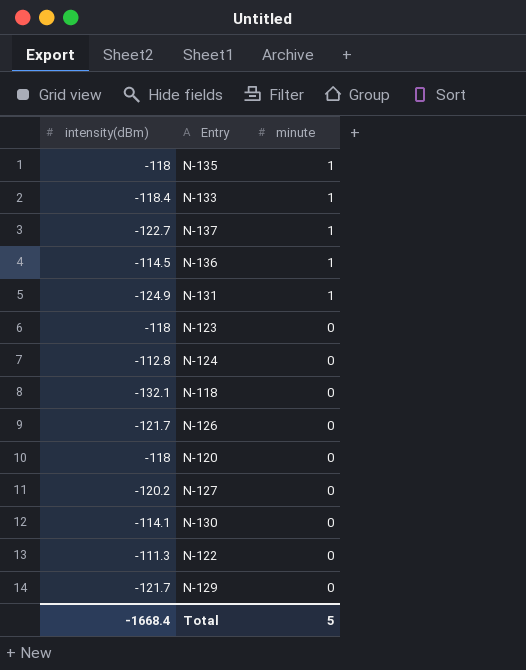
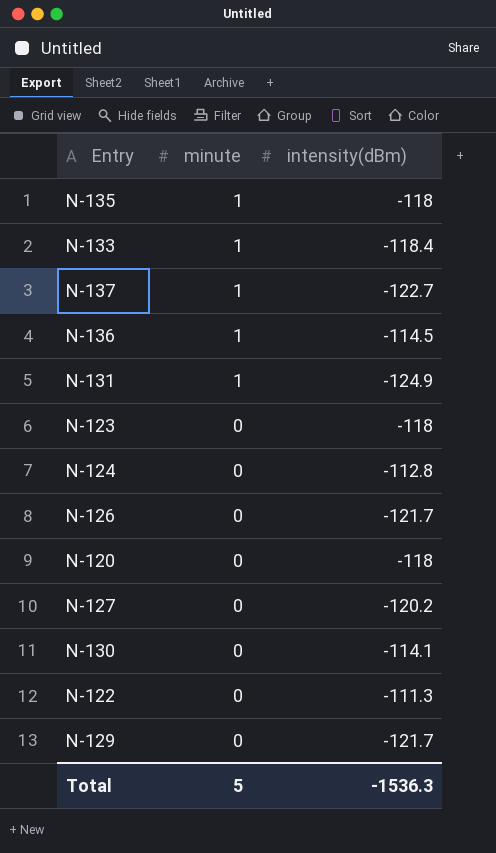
column intensity(dBm) | position: 1 -> 3
row N-118: -132.1 | 0 -> none
Total | intensity(dBm): -1668.4 -> -1536.3

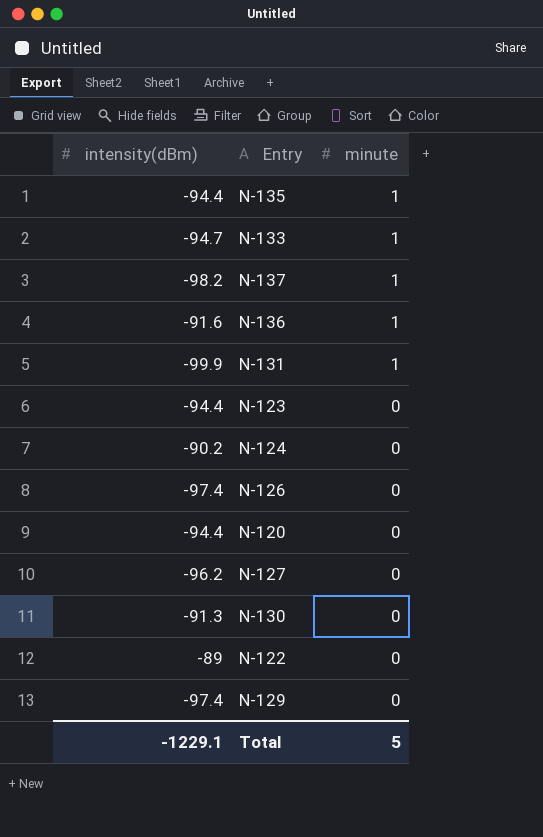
column intensity(dBm) | position: 3 -> 1
N-135 | intensity(dBm): -118 -> -94.4
N-133 | intensity(dBm): -118.4 -> -94.7
N-137 | intensity(dBm): -122.7 -> -98.2
N-136 | intensity(dBm): -114.5 -> -91.6
N-131 | intensity(dBm): -124.9 -> -99.9
N-123 | intensity(dBm): -118 -> -94.4
N-124 | intensity(dBm): -112.8 -> -90.2
N-126 | intensity(dBm): -121.7 -> -97.4
N-120 | intensity(dBm): -118 -> -94.4
N-127 | intensity(dBm): -120.2 -> -96.2
N-130 | intensity(dBm): -114.1 -> -91.3
N-122 | intensity(dBm): -111.3 -> -89
N-129 | intensity(dBm): -121.7 -> -97.4
Total | intensity(dBm): -1536.3 -> -1229.1

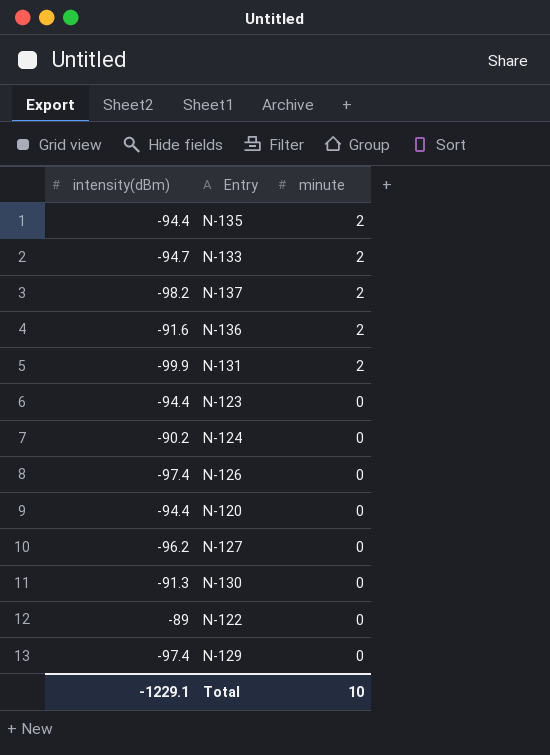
N-135 | minute: 1 -> 2
N-133 | minute: 1 -> 2
N-137 | minute: 1 -> 2
N-136 | minute: 1 -> 2
N-131 | minute: 1 -> 2
Total | minute: 5 -> 10

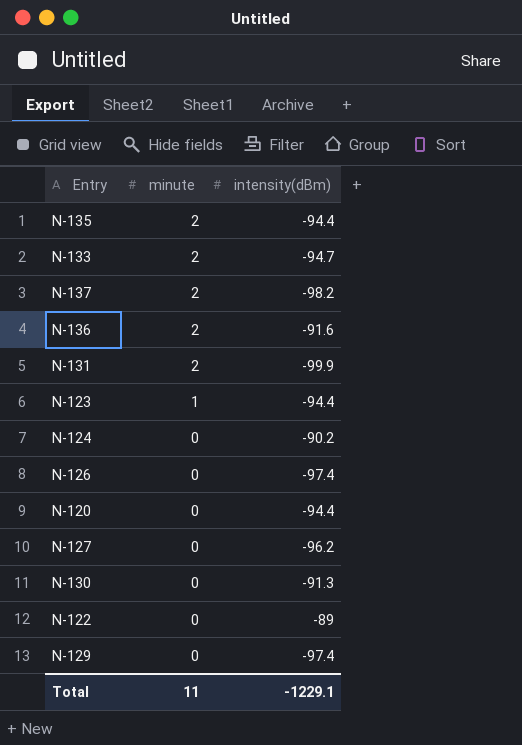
column intensity(dBm) | position: 1 -> 3
N-123 | minute: 0 -> 1
Total | minute: 10 -> 11

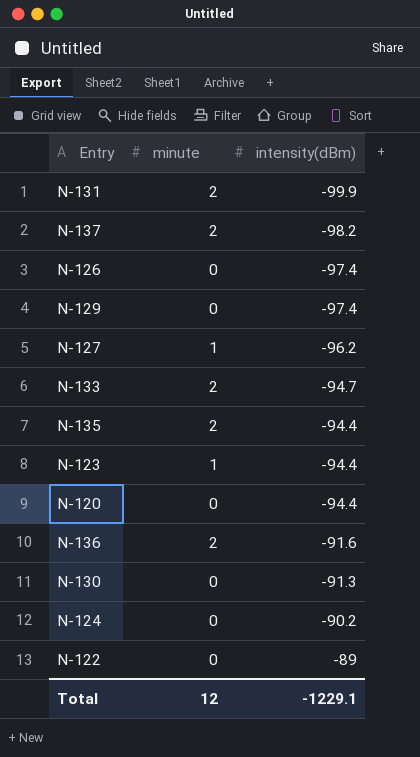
row order: minute descending -> intensity(dBm) ascending
N-127 | minute: 0 -> 1
Total | minute: 11 -> 12

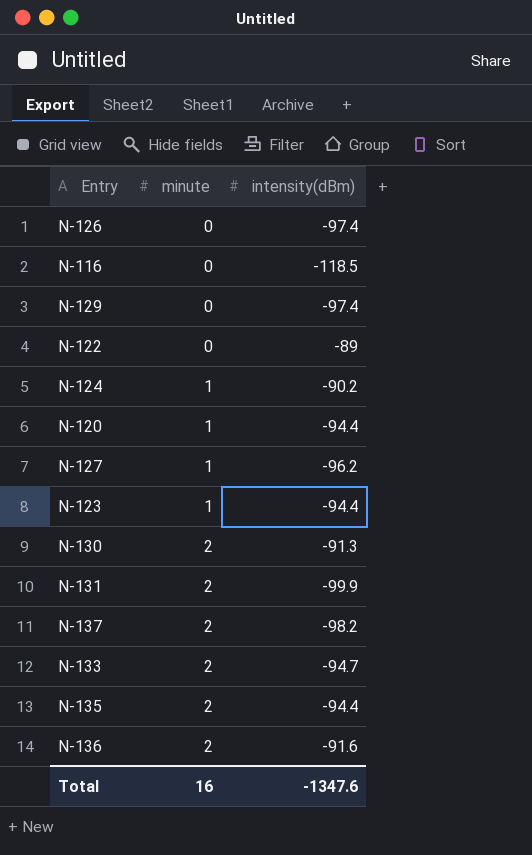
row order: intensity(dBm) ascending -> minute ascending
row N-116: none -> 0 | -118.5
N-124 | minute: 0 -> 1
N-120 | minute: 0 -> 1
N-130 | minute: 0 -> 2
Total | minute: 12 -> 16
Total | intensity(dBm): -1229.1 -> -1347.6

